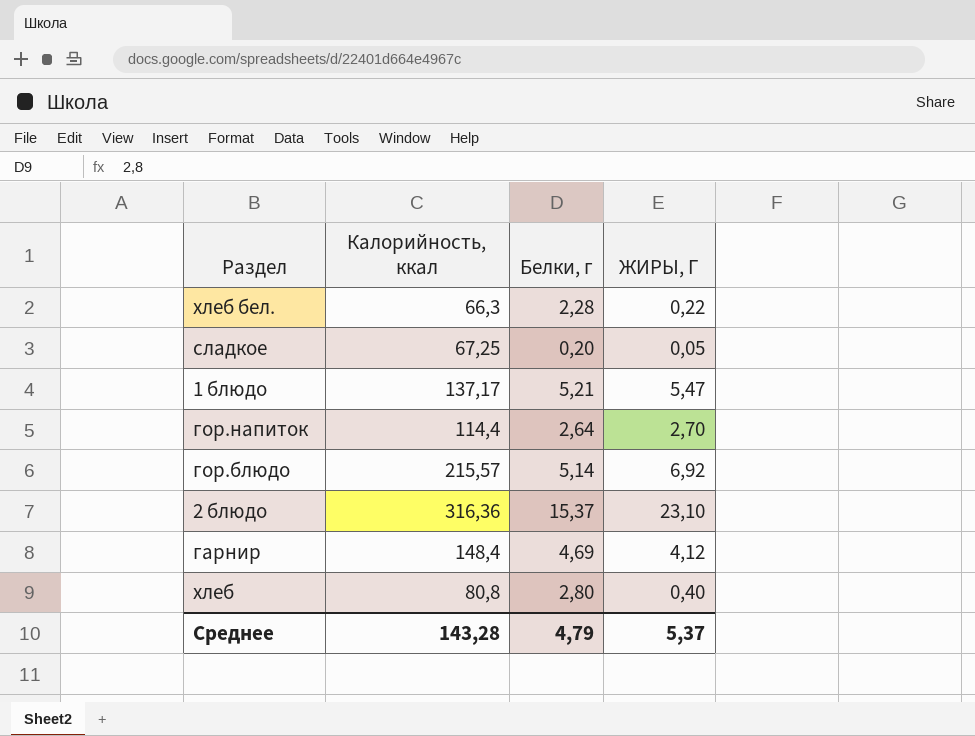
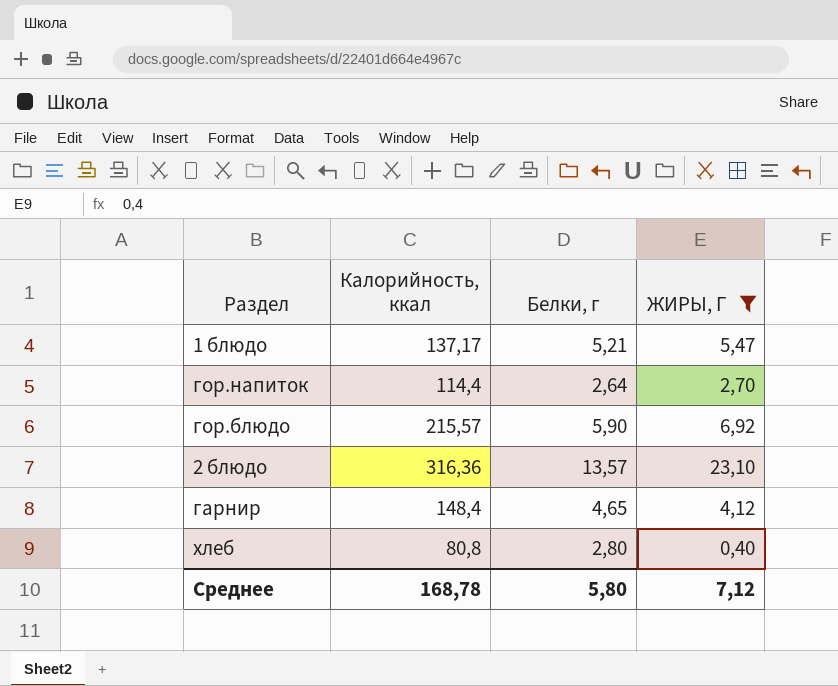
filter: none -> ЖИРЫ, Г >= 0,40
гор.блюдо | Белки, г: 5,14 -> 5,90
2 блюдо | Белки, г: 15,37 -> 13,57
гарнир | Белки, г: 4,69 -> 4,65
Среднее | Калорийность, ккал: 143,28 -> 168,78
Среднее | Белки, г: 4,79 -> 5,80
Среднее | ЖИРЫ, Г: 5,37 -> 7,12

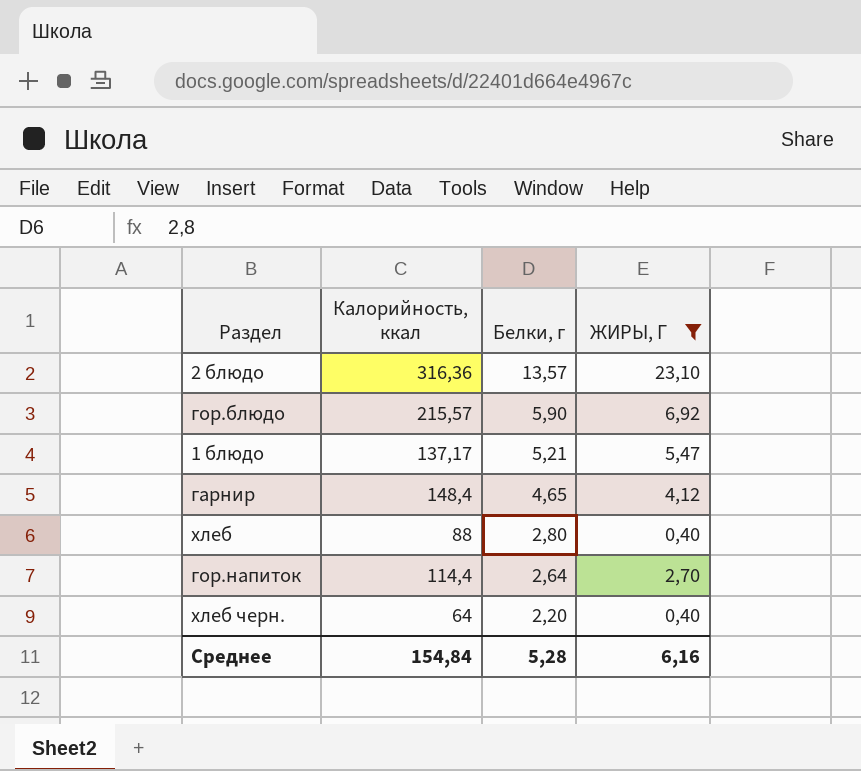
row order: none -> Белки, г descending
хлеб | Калорийность, ккал: 80,8 -> 88
row хлеб черн.: none -> 64 | 2,20 | 0,40
Среднее | Калорийность, ккал: 168,78 -> 154,84
Среднее | Белки, г: 5,80 -> 5,28
Среднее | ЖИРЫ, Г: 7,12 -> 6,16

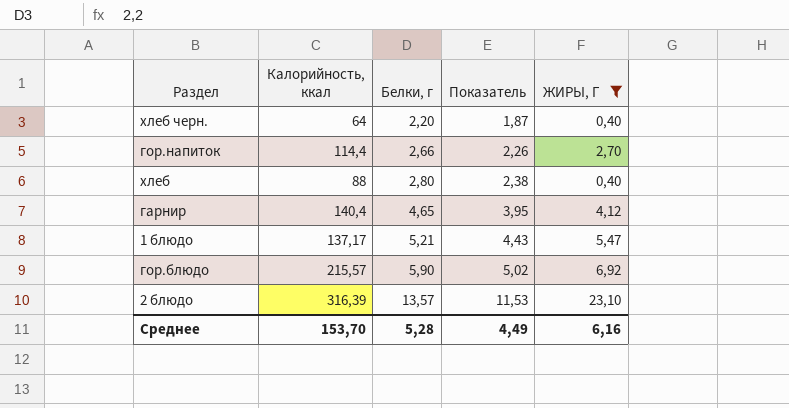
row order: Белки, г descending -> Белки, г ascending
column Показатель | formula: none -> [Белки, г] * 0,85
гор.напиток | Белки, г: 2,64 -> 2,66
гарнир | Калорийность, ккал: 148,4 -> 140,4
2 блюдо | Калорийность, ккал: 316,36 -> 316,39
Среднее | Калорийность, ккал: 154,84 -> 153,70

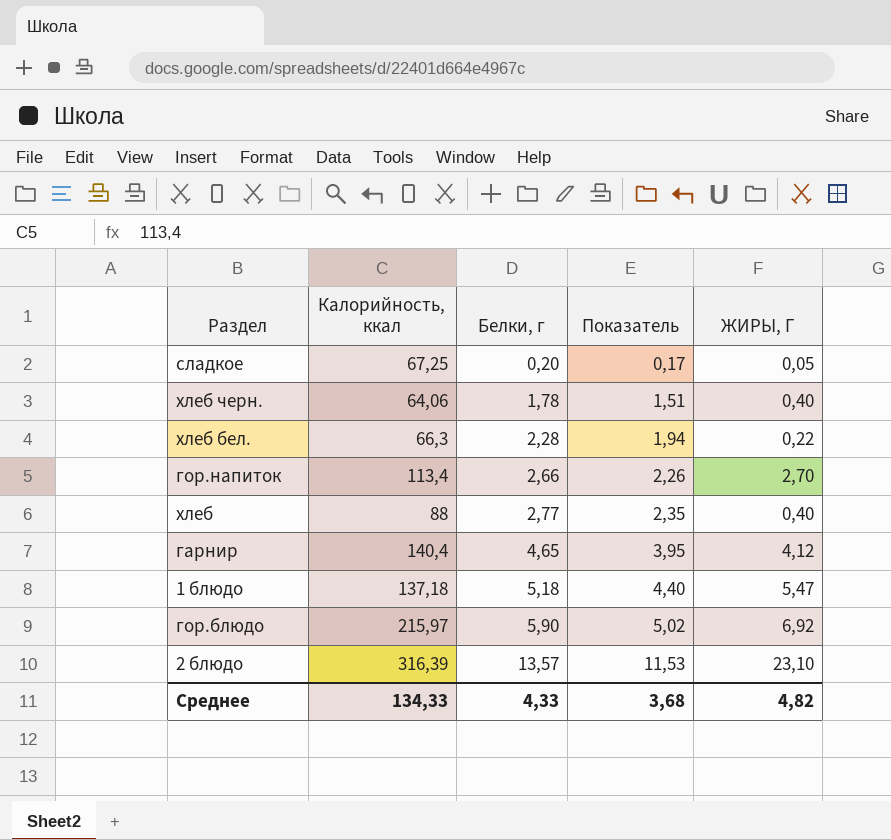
filter: ЖИРЫ, Г >= 0,40 -> none
хлеб черн. | Калорийность, ккал: 64 -> 64,06
хлеб черн. | Белки, г: 2,20 -> 1,78
хлеб черн. | Показатель: 1,87 -> 1,51
гор.напиток | Калорийность, ккал: 114,4 -> 113,4
хлеб | Белки, г: 2,80 -> 2,77
хлеб | Показатель: 2,38 -> 2,35
1 блюдо | Калорийность, ккал: 137,17 -> 137,18
1 блюдо | Белки, г: 5,21 -> 5,18
1 блюдо | Показатель: 4,43 -> 4,40
гор.блюдо | Калорийность, ккал: 215,57 -> 215,97
Среднее | Калорийность, ккал: 153,70 -> 134,33
Среднее | Белки, г: 5,28 -> 4,33
Среднее | Показатель: 4,49 -> 3,68
Среднее | ЖИРЫ, Г: 6,16 -> 4,82

